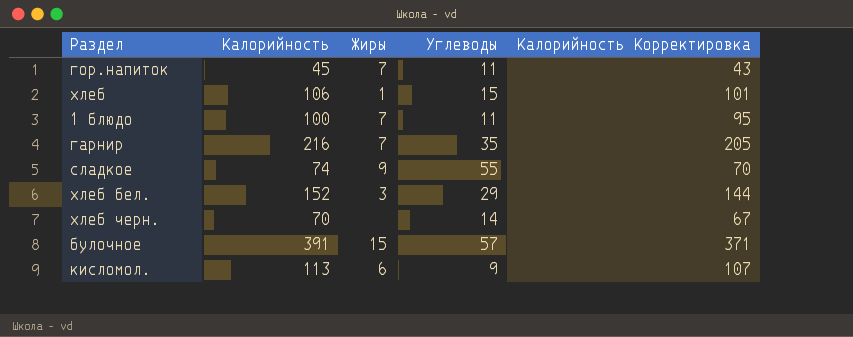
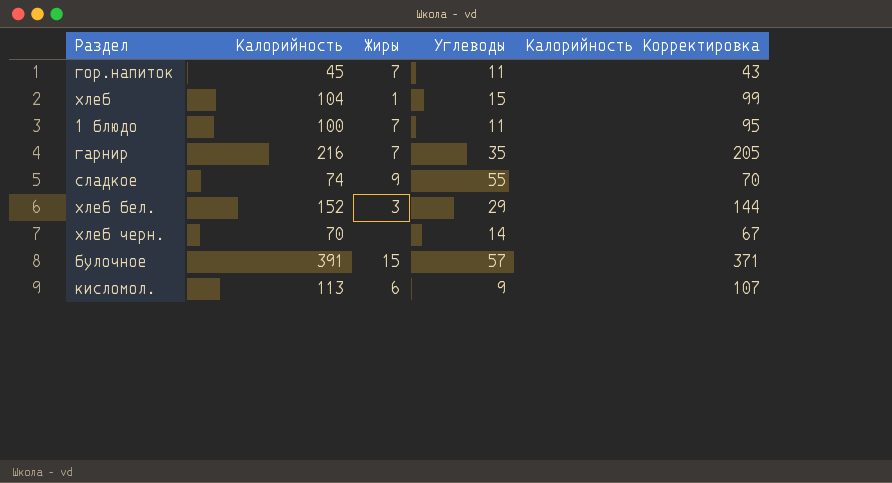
хлеб | Калорийность: 106 -> 104
хлеб | Калорийность Корректировка: 101 -> 99

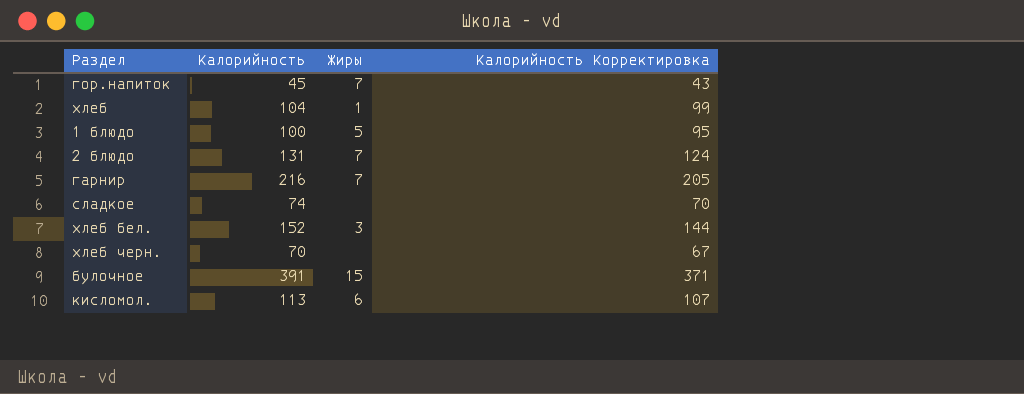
column Углеводы | position: 4 -> none
1 блюдо | Жиры: 7 -> 5
row 2 блюдо: none -> 131 | 7 | 124
сладкое | Жиры: 9 -> none

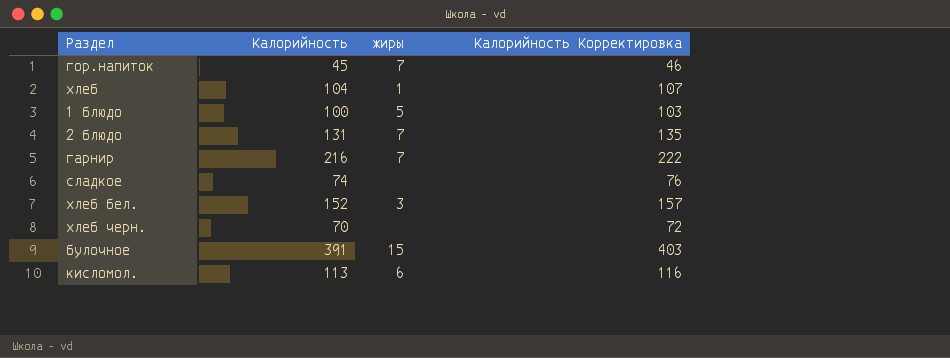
column name: Жиры -> жиры
column Калорийность Корректировка | formula: [Калорийность] * 0,95 -> [Калорийность] * 1,03

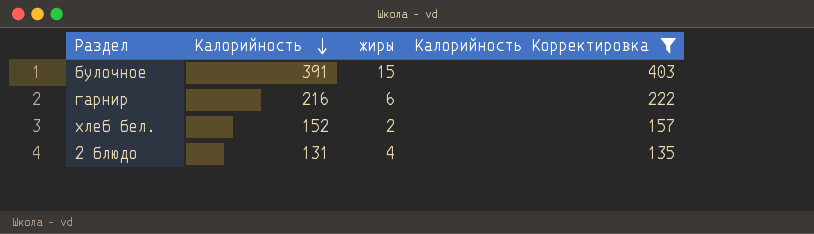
filter: none -> Калорийность Корректировка >= 135
row order: none -> Калорийность descending
гарнир | жиры: 7 -> 6
хлеб бел. | жиры: 3 -> 2
2 блюдо | жиры: 7 -> 4

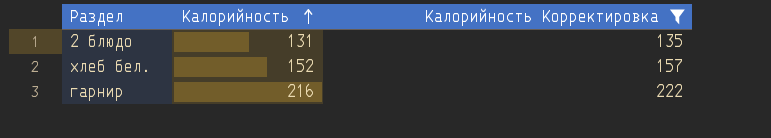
row order: Калорийность descending -> Калорийность ascending
column жиры | position: 3 -> none
row булочное: 391 | 15 | 403 -> none

